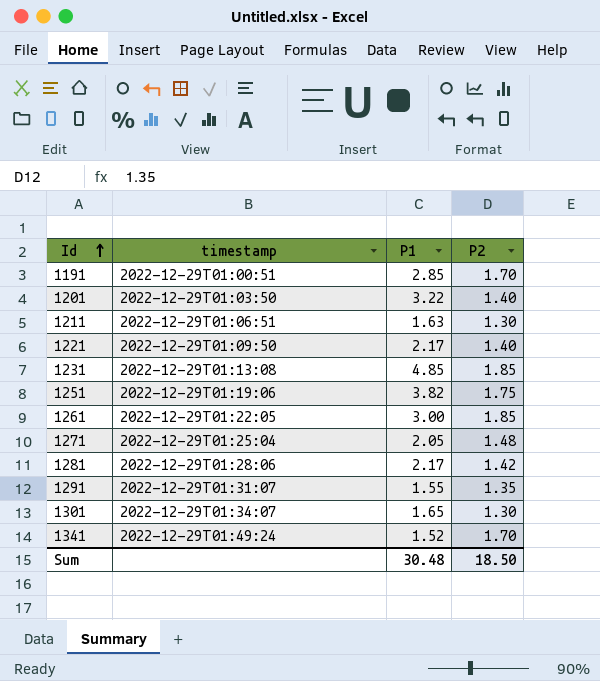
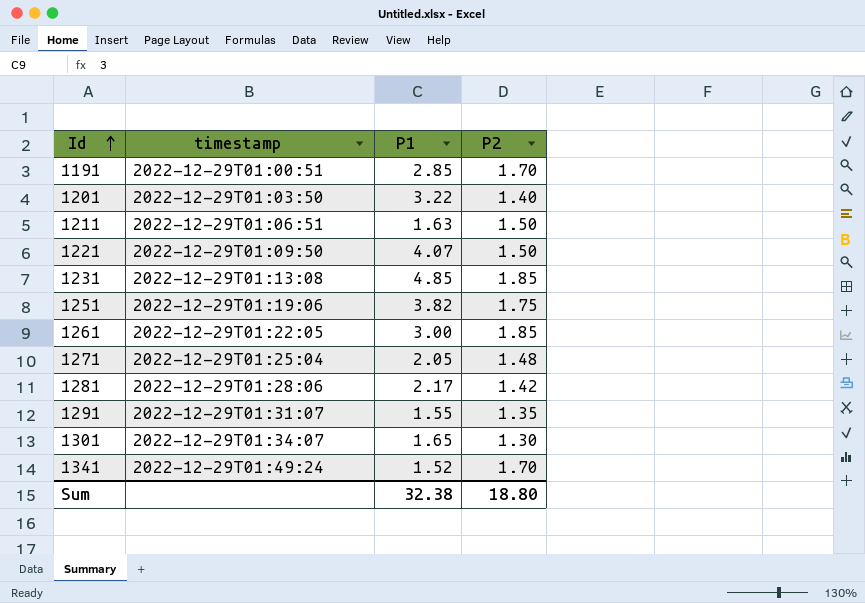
1211 | P2: 1.30 -> 1.50
1221 | P1: 2.17 -> 4.07
1221 | P2: 1.40 -> 1.50
Sum | P1: 30.48 -> 32.38
Sum | P2: 18.50 -> 18.80

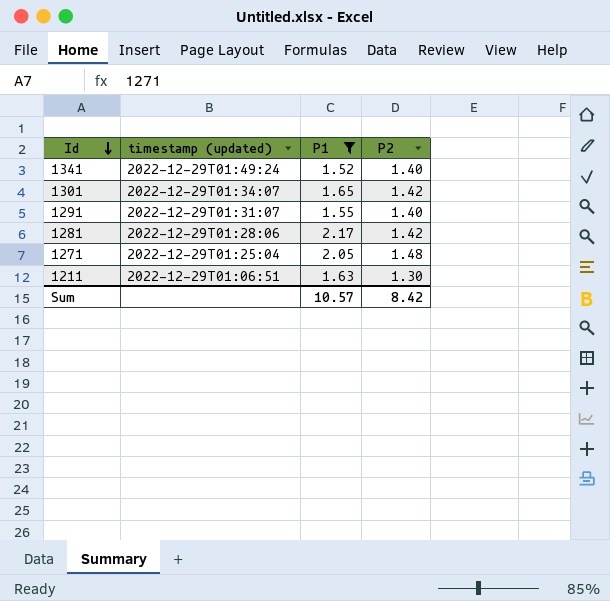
filter: none -> P1 <= 2.17
row order: Id ascending -> Id descending
column name: timestamp -> timestamp (updated)
1341 | P2: 1.70 -> 1.40
1301 | P2: 1.30 -> 1.42
1291 | P2: 1.35 -> 1.40
1211 | P2: 1.50 -> 1.30
Sum | P1: 32.38 -> 10.57
Sum | P2: 18.80 -> 8.42

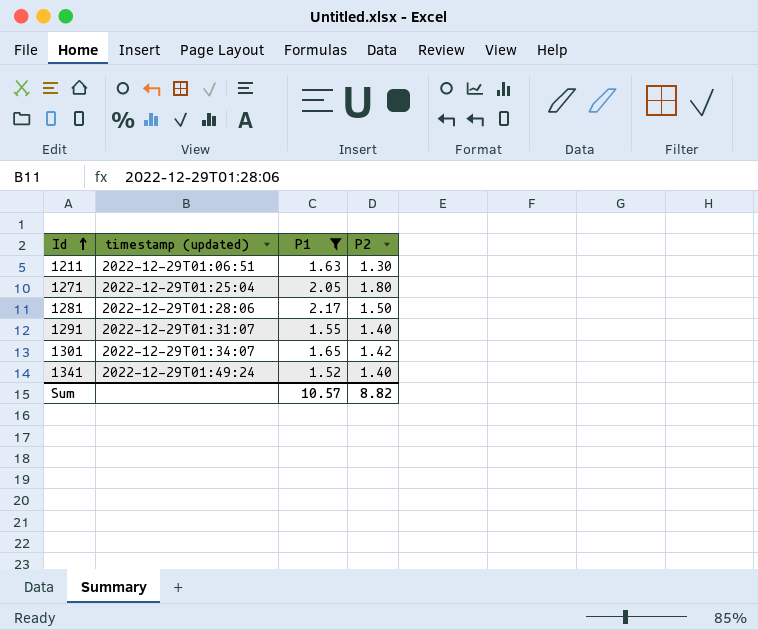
row order: Id descending -> Id ascending
1271 | P2: 1.48 -> 1.80
1281 | P2: 1.42 -> 1.50
Sum | P2: 8.42 -> 8.82

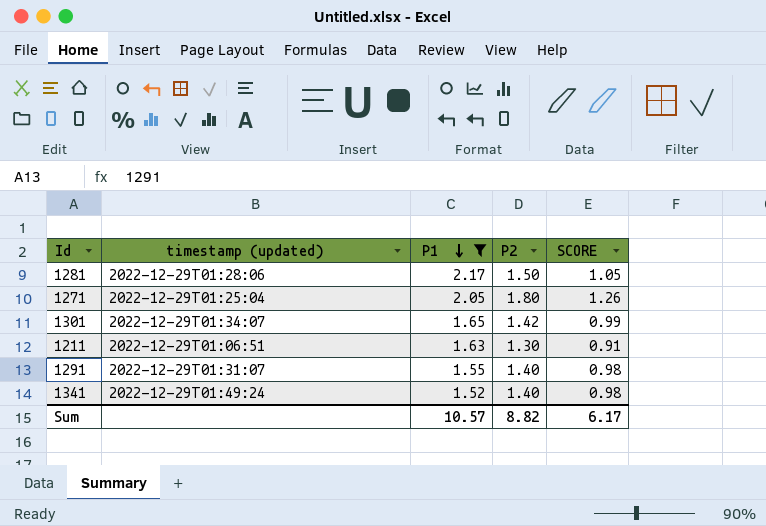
row order: Id ascending -> P1 descending
column SCORE | formula: none -> [P2] * 0.7

